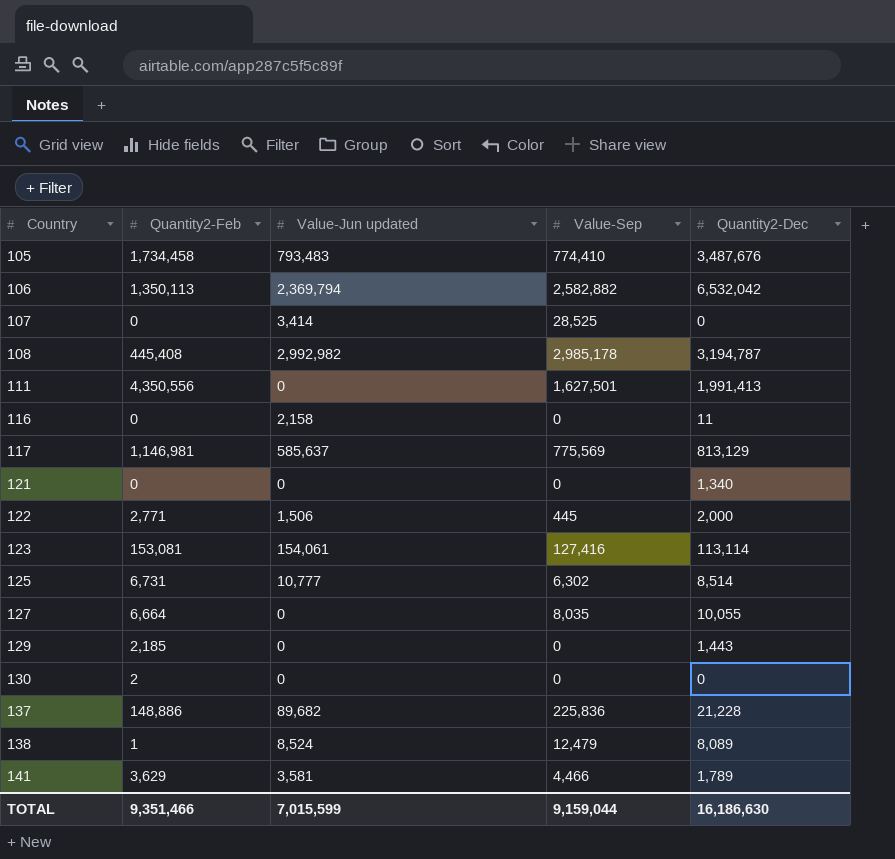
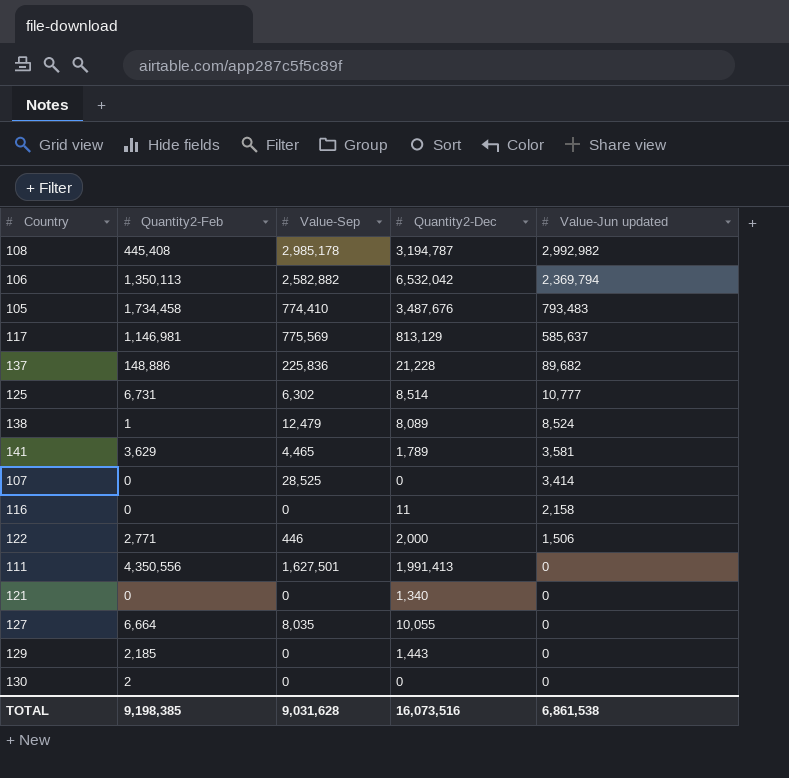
row order: Country ascending -> Value-Jun updated descending
column Value-Jun updated | position: 3 -> 5
row 123: 153,081 | 154,061 | 127,416 | 113,114 -> none
141 | Value-Sep: 4,466 -> 4,465
122 | Value-Sep: 445 -> 446
TOTAL | Quantity2-Feb: 9,351,466 -> 9,198,385
TOTAL | Value-Sep: 9,159,044 -> 9,031,628
TOTAL | Quantity2-Dec: 16,186,630 -> 16,073,516
TOTAL | Value-Jun updated: 7,015,599 -> 6,861,538

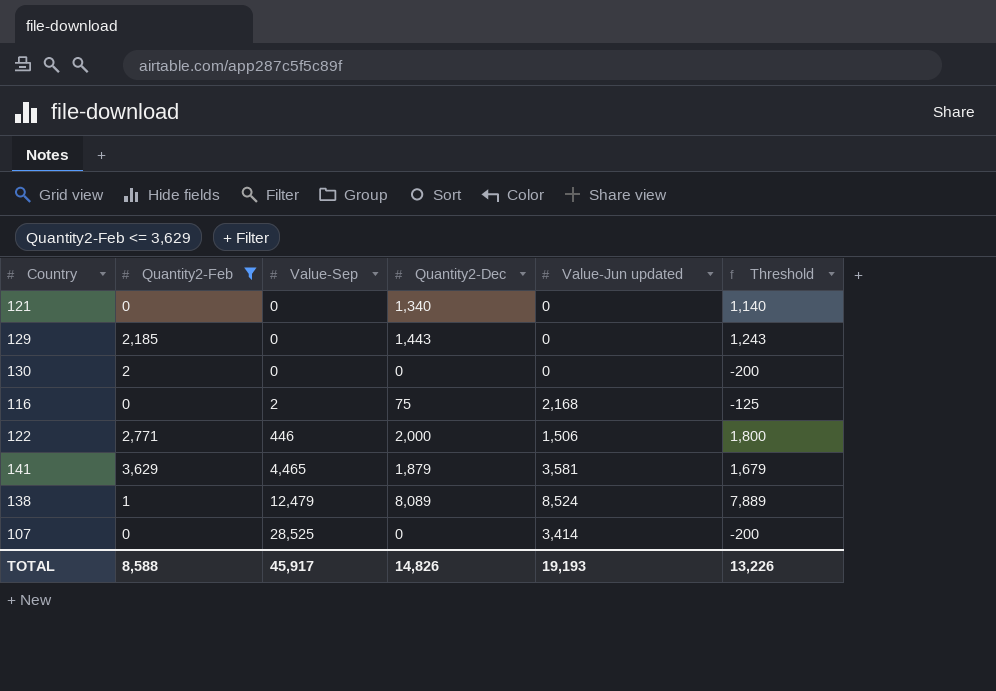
filter: none -> Quantity2-Feb <= 3,629
row order: Value-Jun updated descending -> Value-Sep ascending
column Threshold | formula: none -> [Quantity2-Dec] - 200
116 | Value-Sep: 0 -> 2
116 | Quantity2-Dec: 11 -> 75
116 | Value-Jun updated: 2,158 -> 2,168
141 | Quantity2-Dec: 1,789 -> 1,879
TOTAL | Quantity2-Feb: 9,198,385 -> 8,588
TOTAL | Value-Sep: 9,031,628 -> 45,917
TOTAL | Quantity2-Dec: 16,073,516 -> 14,826
TOTAL | Value-Jun updated: 6,861,538 -> 19,193

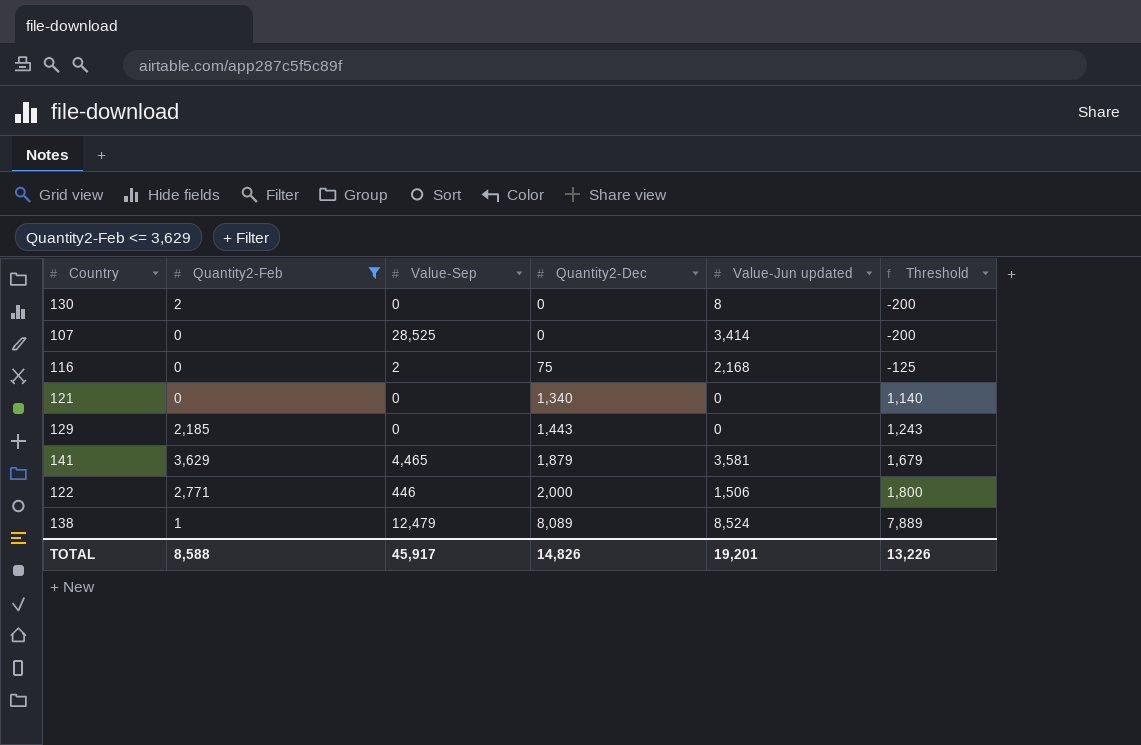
row order: Value-Sep ascending -> Quantity2-Dec ascending
130 | Value-Jun updated: 0 -> 8
TOTAL | Value-Jun updated: 19,193 -> 19,201

